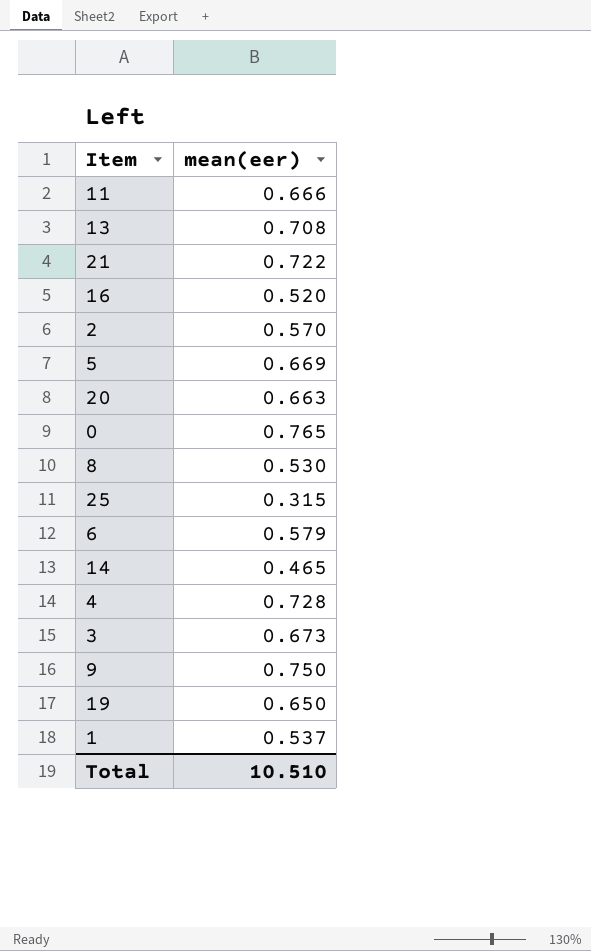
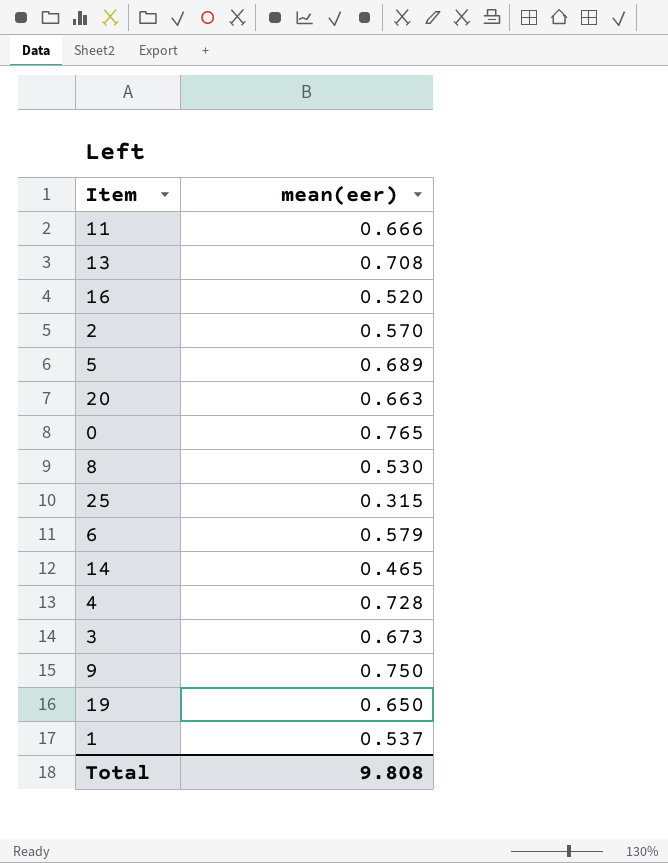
row 21: 0.722 -> none
5 | mean(eer): 0.669 -> 0.689
Total | mean(eer): 10.510 -> 9.808

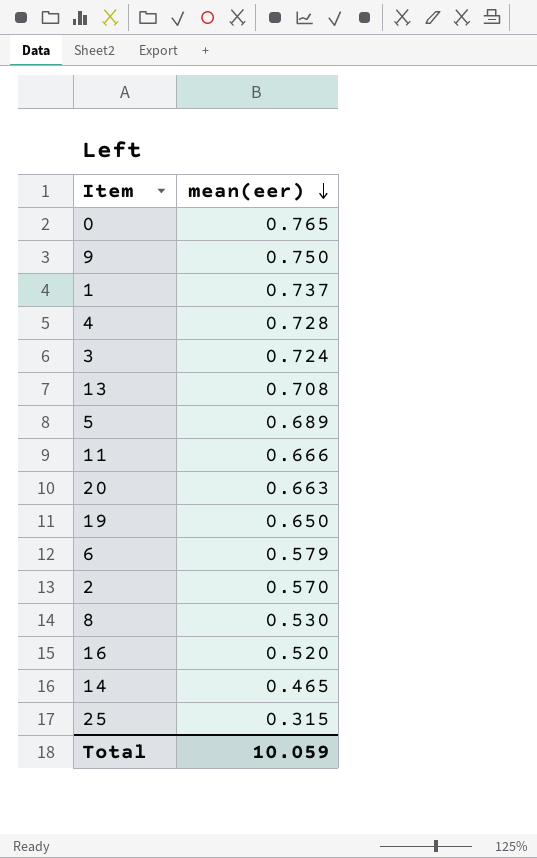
row order: none -> mean(eer) descending
1 | mean(eer): 0.537 -> 0.737
3 | mean(eer): 0.673 -> 0.724
Total | mean(eer): 9.808 -> 10.059

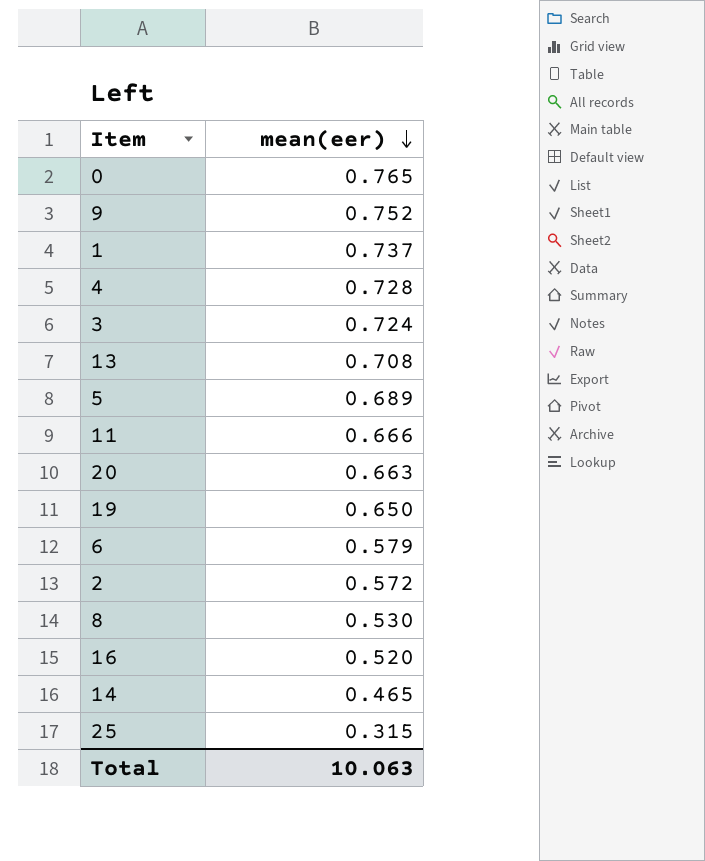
9 | mean(eer): 0.750 -> 0.752
2 | mean(eer): 0.570 -> 0.572
Total | mean(eer): 10.059 -> 10.063

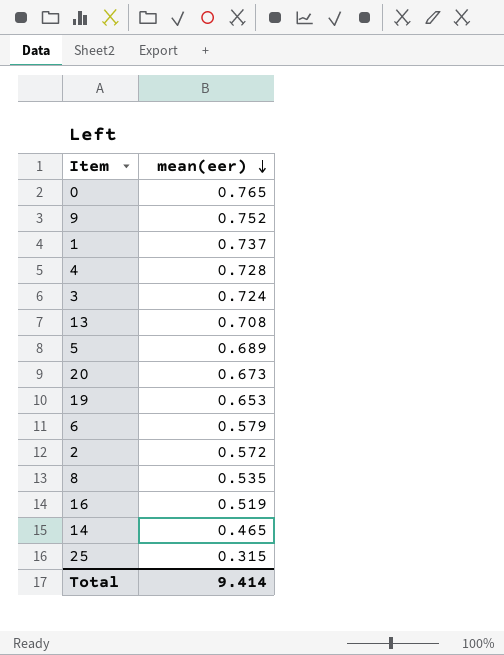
row 11: 0.666 -> none
20 | mean(eer): 0.663 -> 0.673
19 | mean(eer): 0.650 -> 0.653
8 | mean(eer): 0.530 -> 0.535
16 | mean(eer): 0.520 -> 0.519
Total | mean(eer): 10.063 -> 9.414

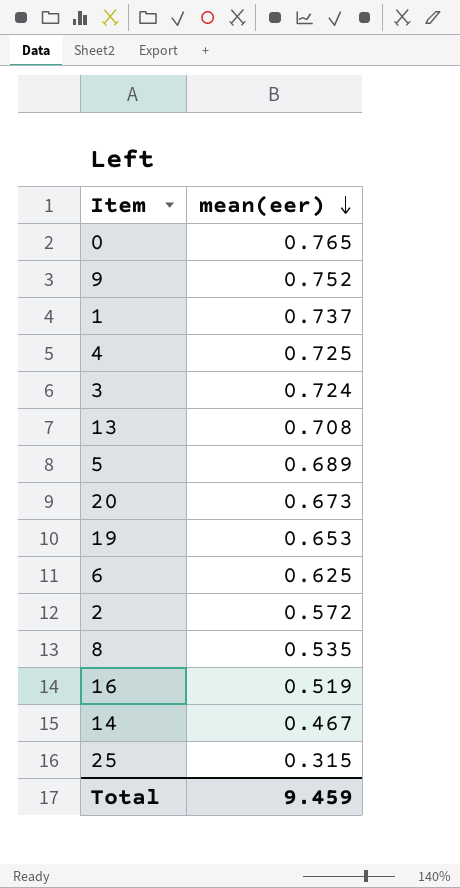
4 | mean(eer): 0.728 -> 0.725
6 | mean(eer): 0.579 -> 0.625
14 | mean(eer): 0.465 -> 0.467
Total | mean(eer): 9.414 -> 9.459

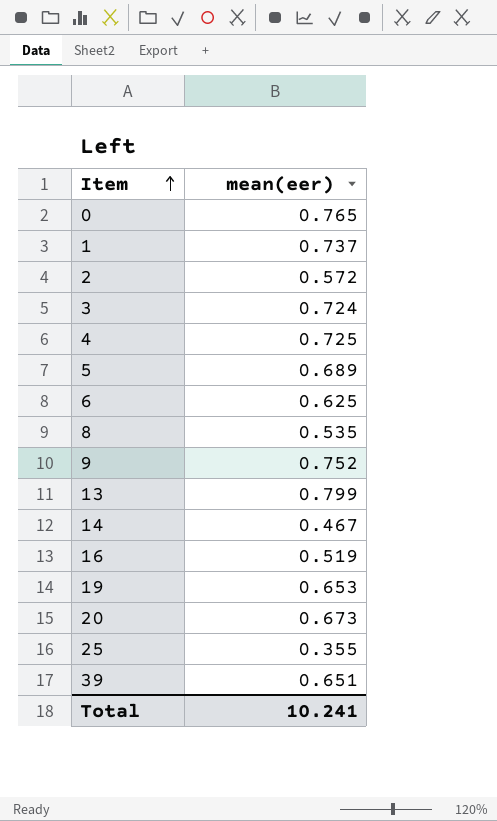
row order: mean(eer) descending -> Item ascending
13 | mean(eer): 0.708 -> 0.799
25 | mean(eer): 0.315 -> 0.355
row 39: none -> 0.651
Total | mean(eer): 9.459 -> 10.241

